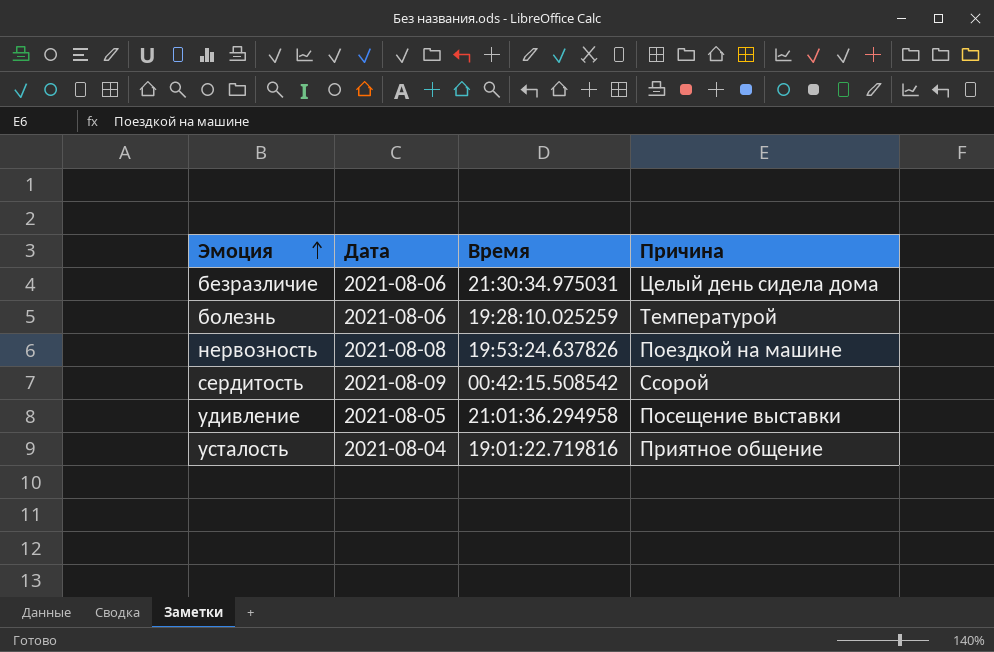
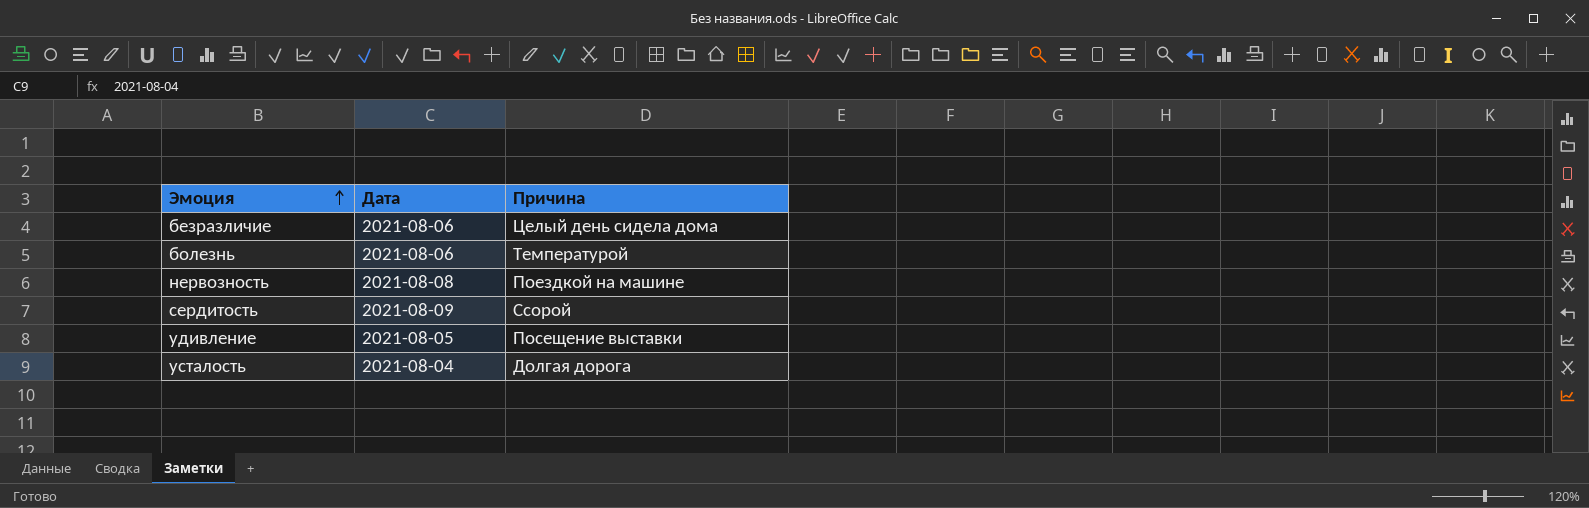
column Время | position: 3 -> none
усталость | Причина: Приятное общение -> Долгая дорога

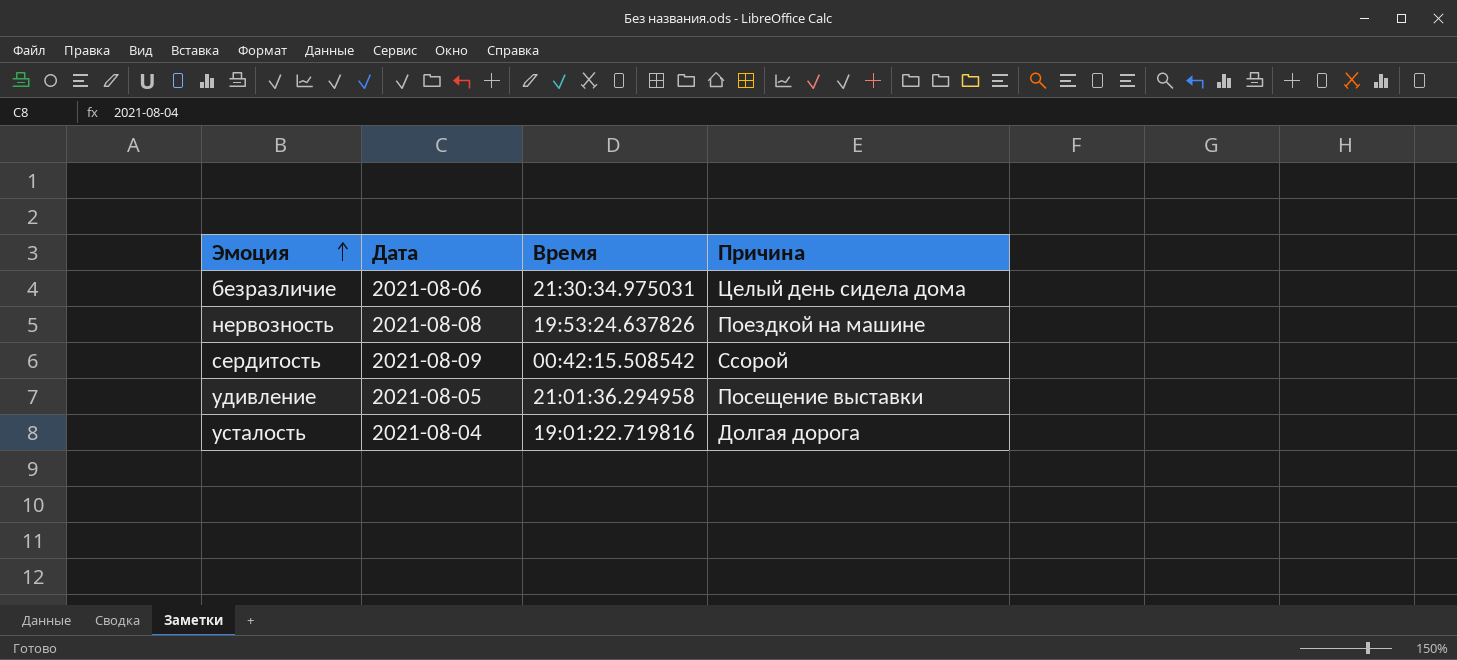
column Время | position: none -> 3
row болезнь: 2021-08-06 | Температурой -> none

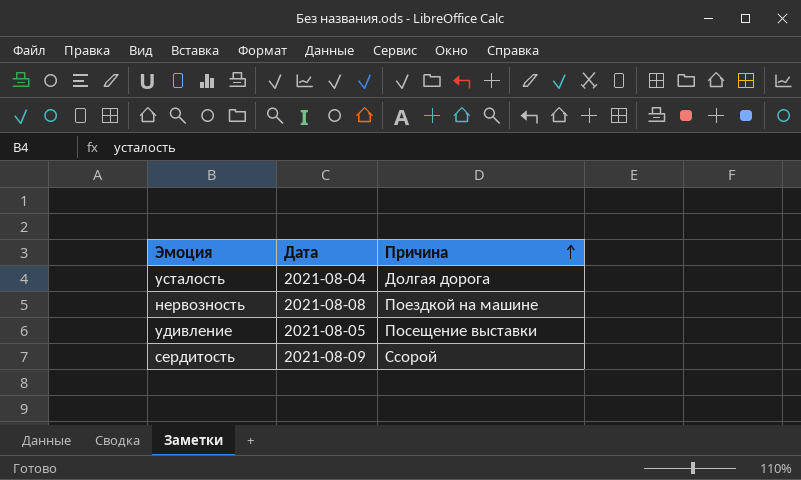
row order: Эмоция ascending -> Причина ascending
column Время | position: 3 -> none
row безразличие: 2021-08-06 | 21:30:34.975031 | Целый день сидела дома -> none

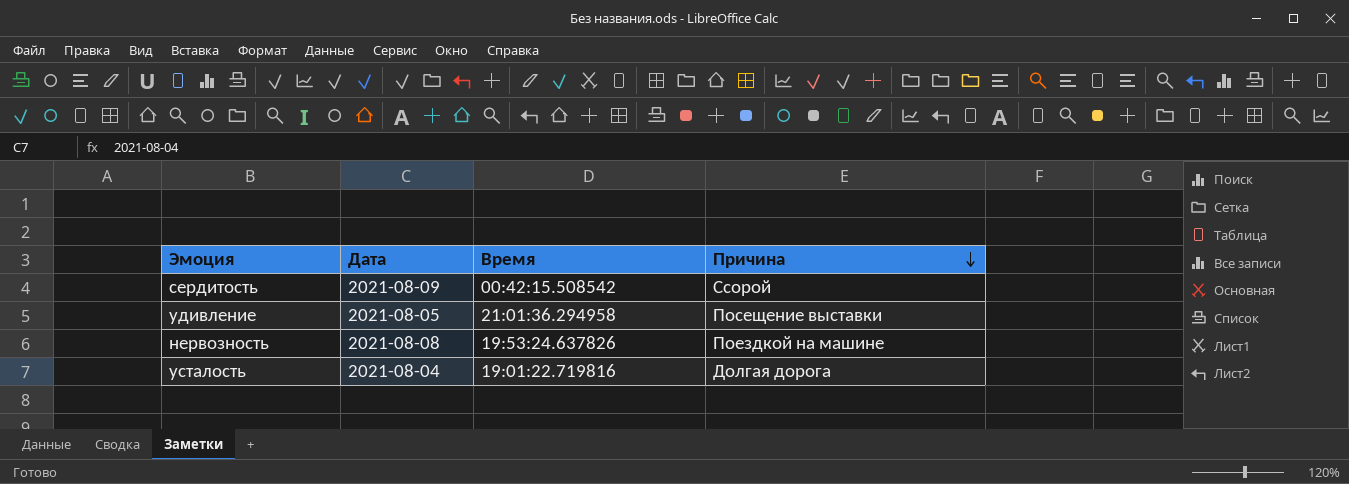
row order: Причина ascending -> Причина descending
column Время | position: none -> 3

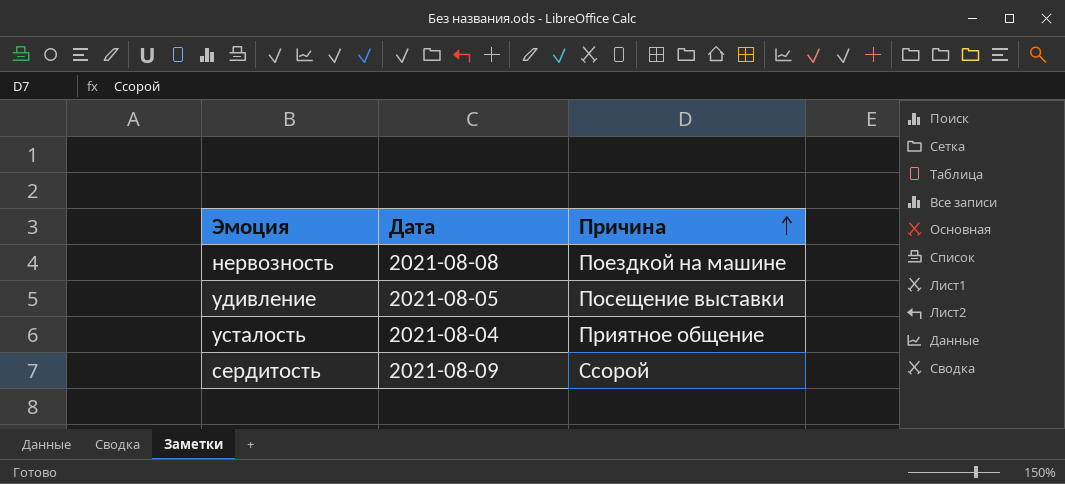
row order: Причина descending -> Причина ascending
column Время | position: 3 -> none
усталость | Причина: Долгая дорога -> Приятное общение

